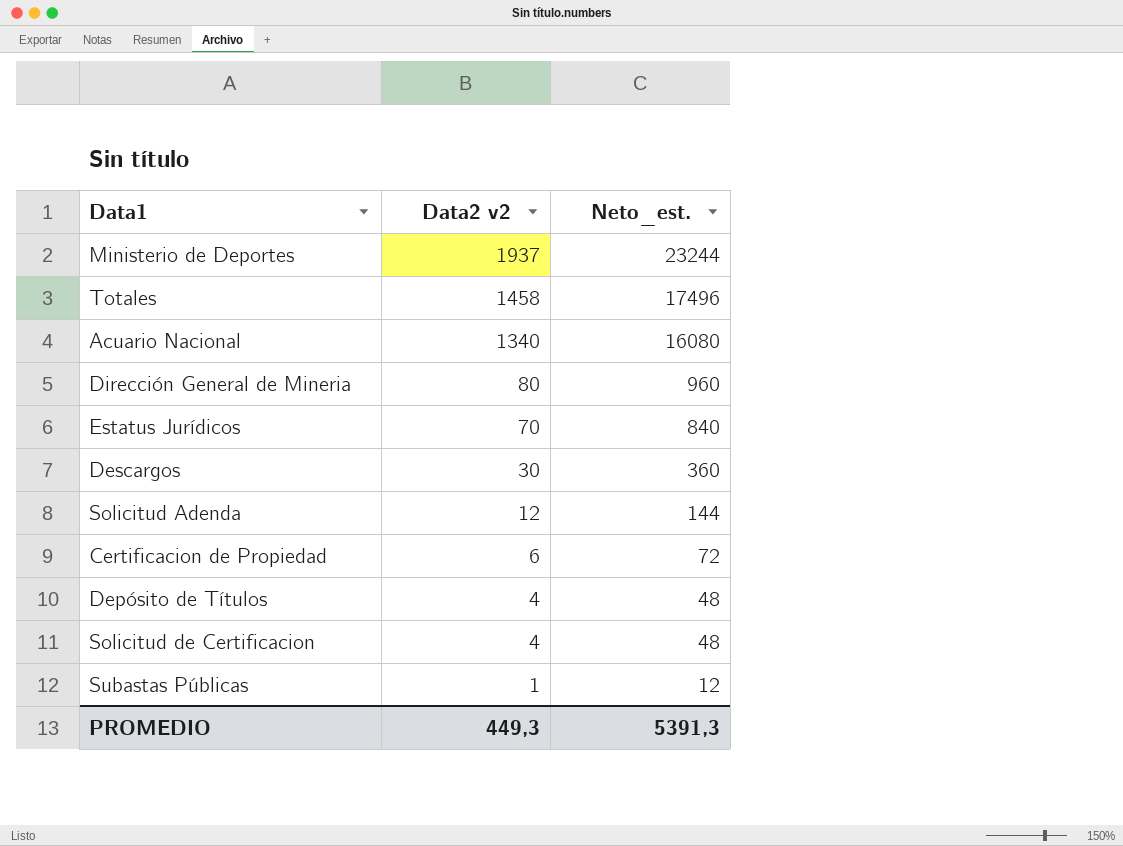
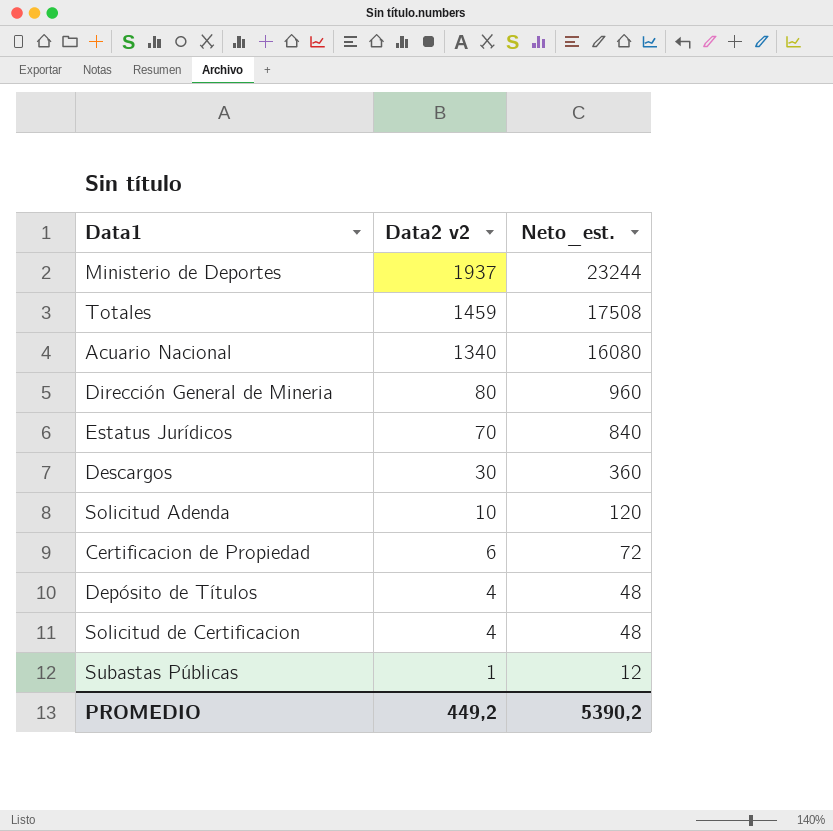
Totales | Data2 v2: 1458 -> 1459
Totales | Neto_est.: 17496 -> 17508
Solicitud Adenda | Data2 v2: 12 -> 10
Solicitud Adenda | Neto_est.: 144 -> 120
PROMEDIO | Data2 v2: 449,3 -> 449,2
PROMEDIO | Neto_est.: 5391,3 -> 5390,2

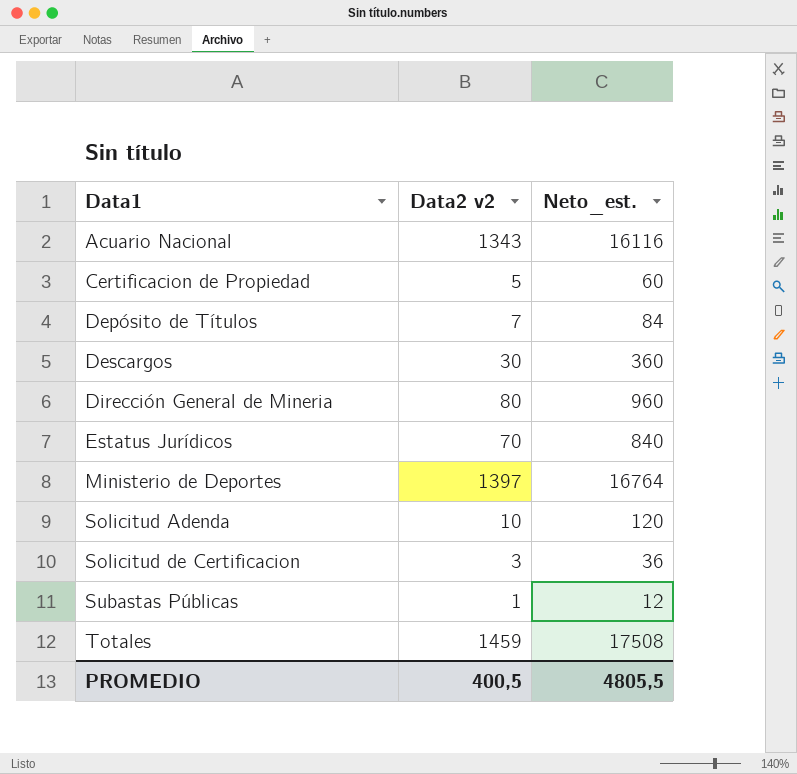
row order: Data2 v2 descending -> Data1 ascending
Acuario Nacional | Data2 v2: 1340 -> 1343
Acuario Nacional | Neto_est.: 16080 -> 16116
Certificacion de Propiedad | Data2 v2: 6 -> 5
Certificacion de Propiedad | Neto_est.: 72 -> 60
Depósito de Títulos | Data2 v2: 4 -> 7
Depósito de Títulos | Neto_est.: 48 -> 84
Ministerio de Deportes | Data2 v2: 1937 -> 1397
Ministerio de Deportes | Neto_est.: 23244 -> 16764
Solicitud de Certificacion | Data2 v2: 4 -> 3
Solicitud de Certificacion | Neto_est.: 48 -> 36
PROMEDIO | Data2 v2: 449,2 -> 400,5
PROMEDIO | Neto_est.: 5390,2 -> 4805,5

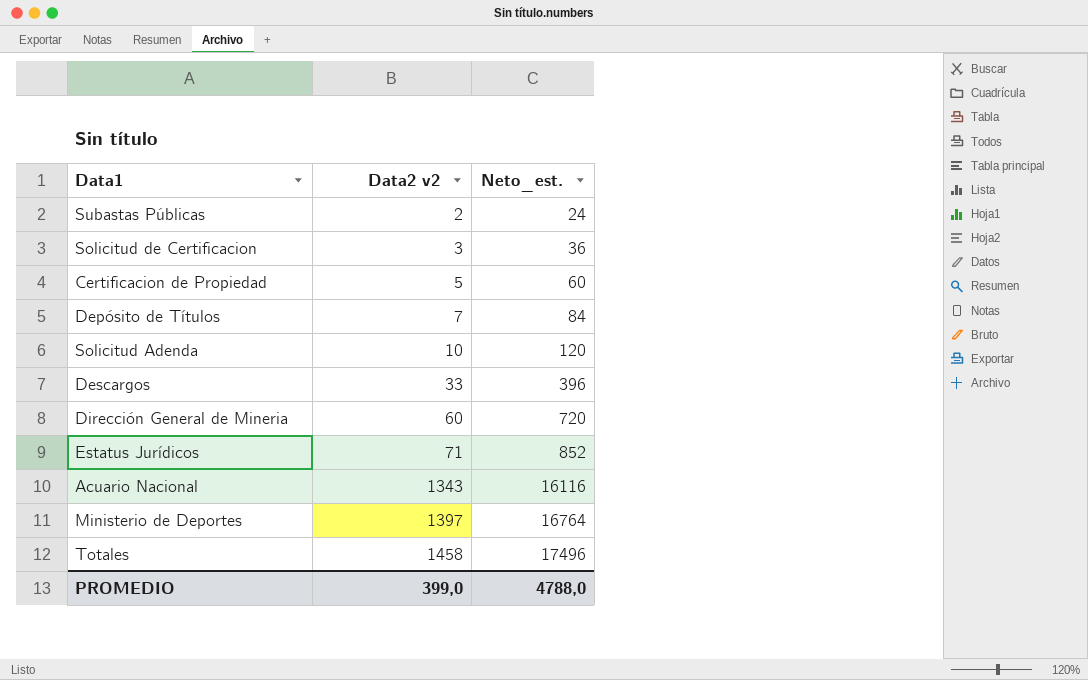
row order: Data1 ascending -> Data2 v2 ascending
Subastas Públicas | Data2 v2: 1 -> 2
Subastas Públicas | Neto_est.: 12 -> 24
Descargos | Data2 v2: 30 -> 33
Descargos | Neto_est.: 360 -> 396
Dirección General de Mineria | Data2 v2: 80 -> 60
Dirección General de Mineria | Neto_est.: 960 -> 720
Estatus Jurídicos | Data2 v2: 70 -> 71
Estatus Jurídicos | Neto_est.: 840 -> 852
Totales | Data2 v2: 1459 -> 1458
Totales | Neto_est.: 17508 -> 17496
PROMEDIO | Data2 v2: 400,5 -> 399,0
PROMEDIO | Neto_est.: 4805,5 -> 4788,0

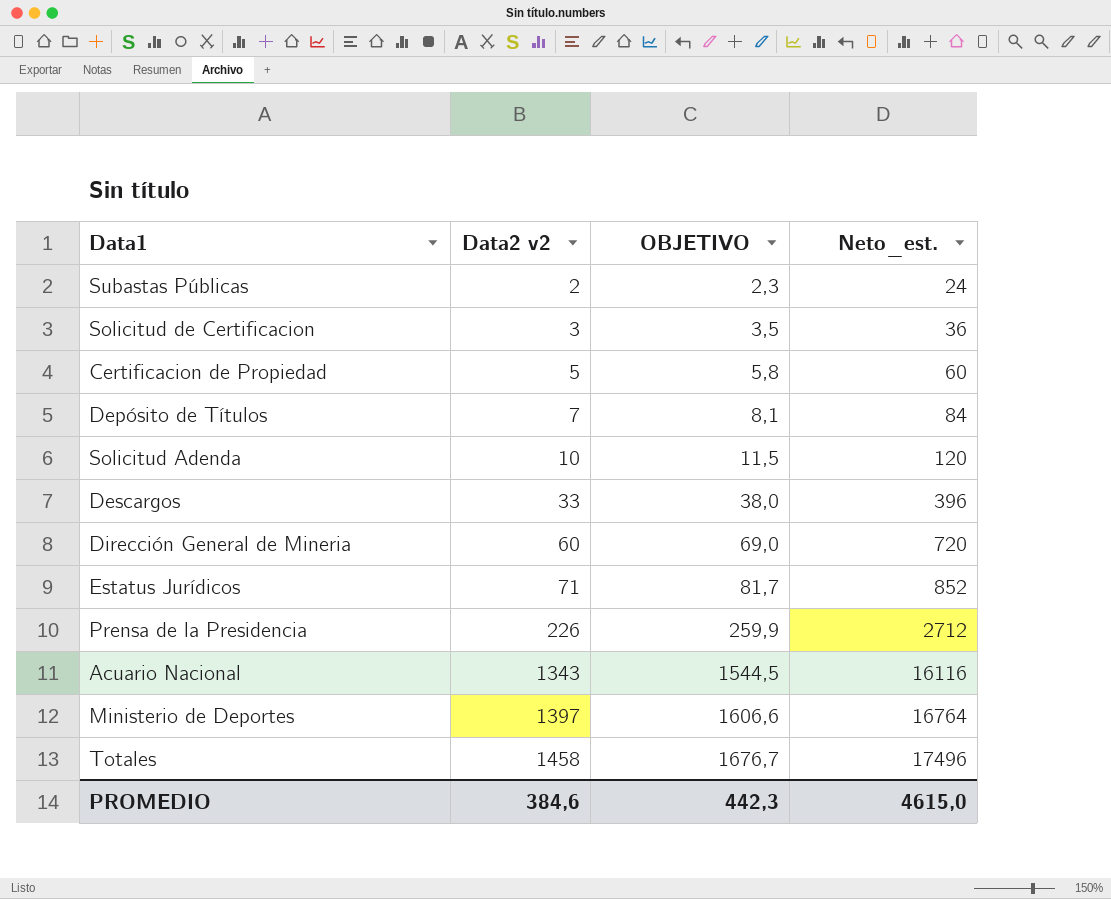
column OBJETIVO | formula: none -> [Data2 v2] * 1,15
row Prensa de la Presidencia: none -> 226 | 259,9 | 2712
PROMEDIO | Data2 v2: 399,0 -> 384,6
PROMEDIO | Neto_est.: 4788,0 -> 4615,0

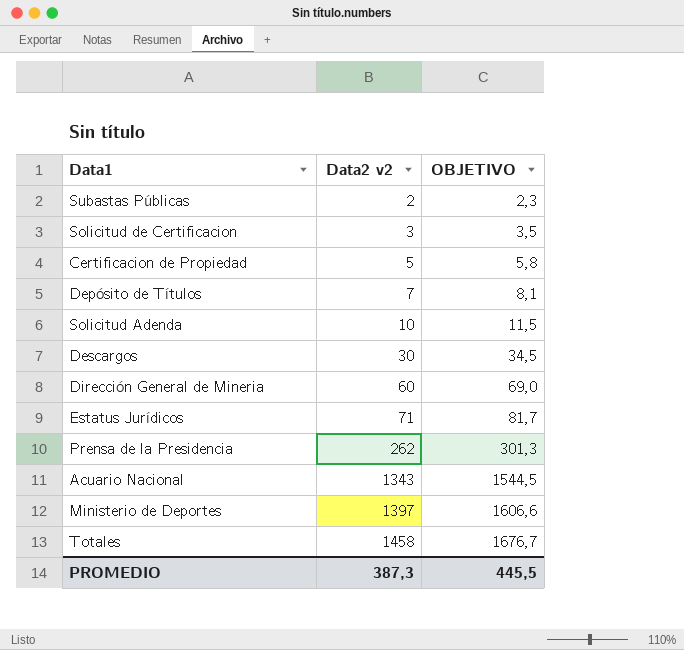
column Neto_est. | formula: [Data2 v2] * 12 -> none
Descargos | Data2 v2: 33 -> 30
Descargos | OBJETIVO: 38,0 -> 34,5
Prensa de la Presidencia | Data2 v2: 226 -> 262
Prensa de la Presidencia | OBJETIVO: 259,9 -> 301,3
PROMEDIO | Data2 v2: 384,6 -> 387,3
PROMEDIO | OBJETIVO: 442,3 -> 445,5

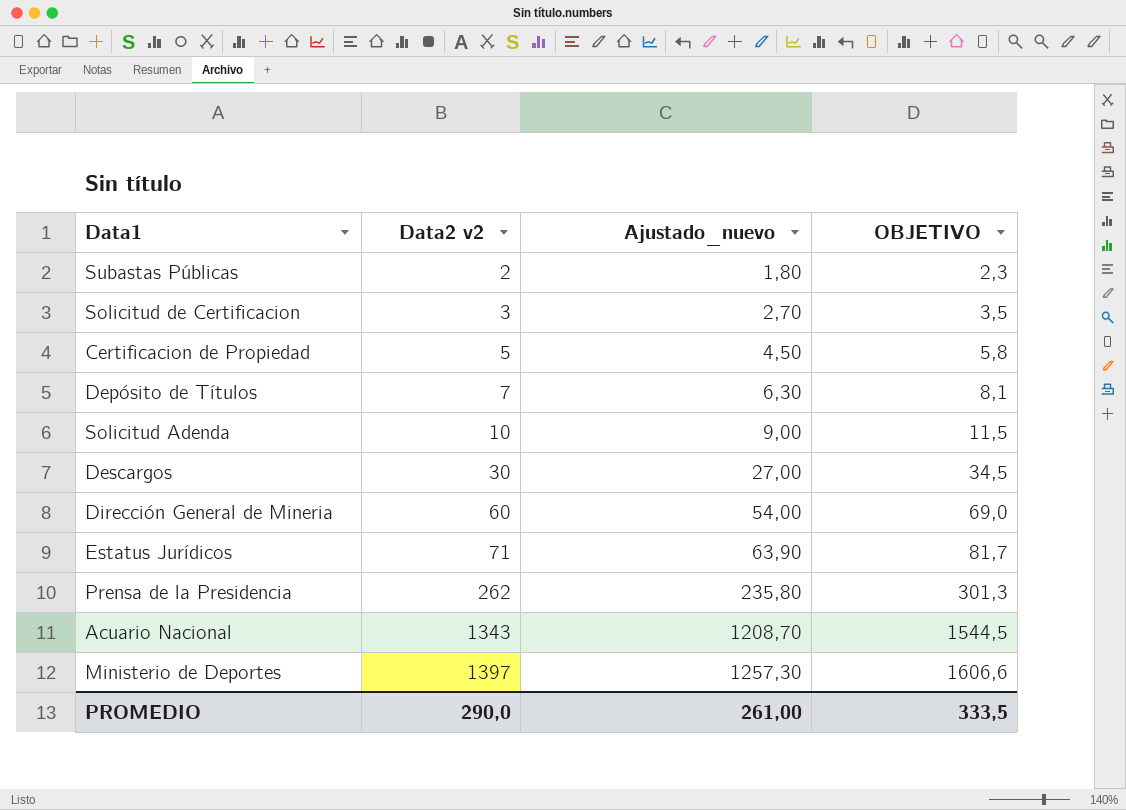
column Ajustado_nuevo | formula: none -> [Data2 v2] * 0,9
row Totales: 1458 | 1676,7 -> none
PROMEDIO | Data2 v2: 387,3 -> 290,0
PROMEDIO | OBJETIVO: 445,5 -> 333,5

